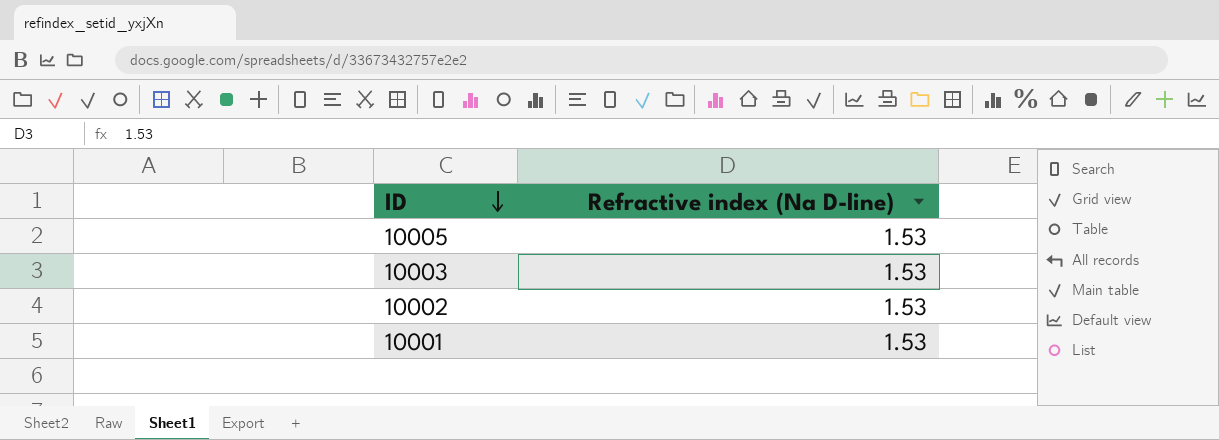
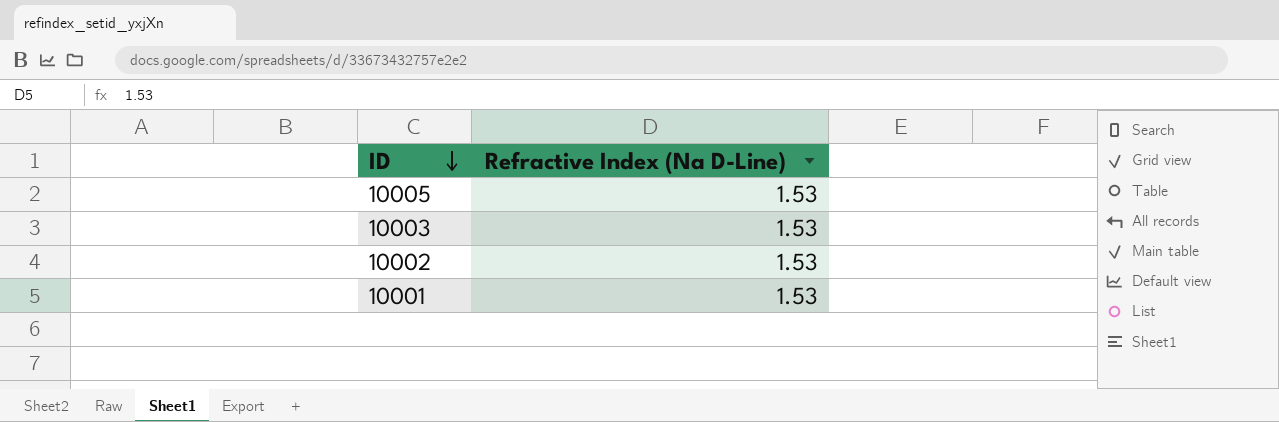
column name: Refractive index (Na D-line) -> Refractive Index (Na D-Line)

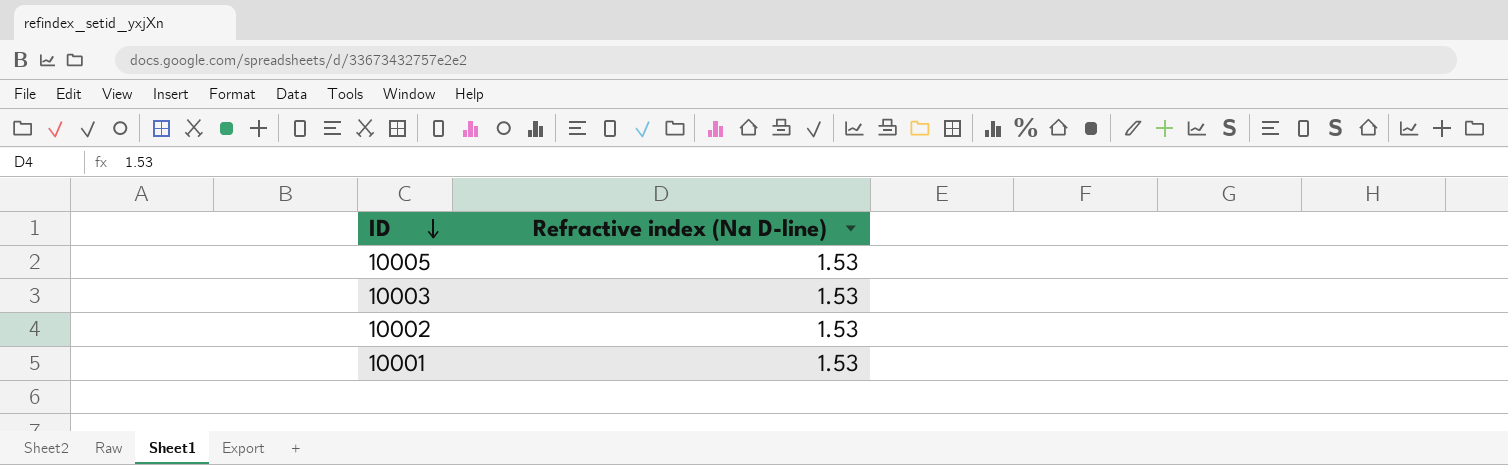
column name: Refractive Index (Na D-Line) -> Refractive index (Na D-line)

